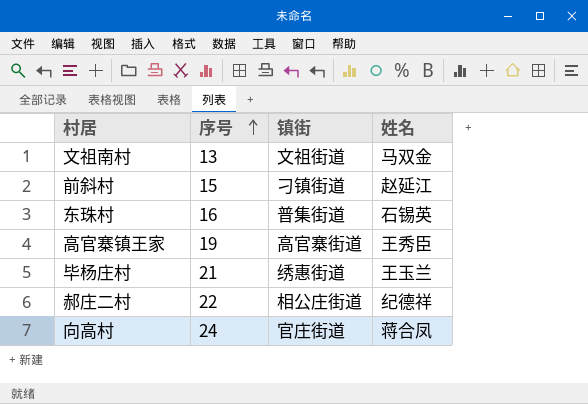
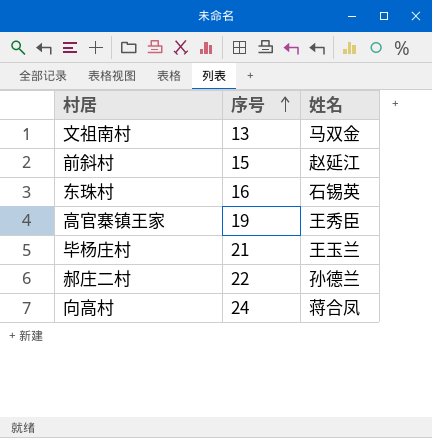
column 镇街 | position: 3 -> none
郝庄二村 | 姓名: 纪德祥 -> 孙德兰

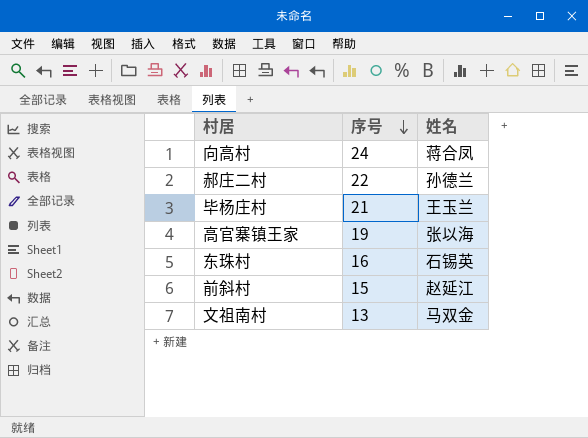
row order: 序号 ascending -> 序号 descending
高官寨镇王家 | 姓名: 王秀臣 -> 张以海

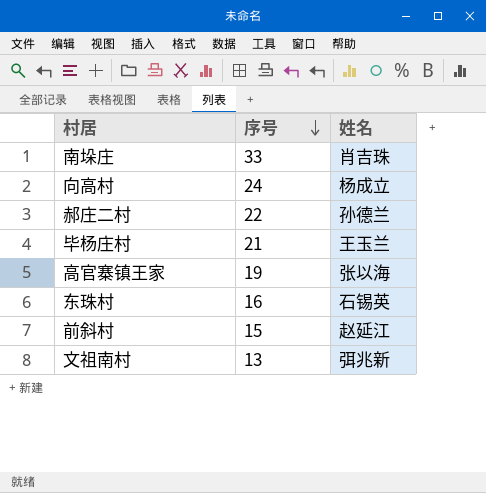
row 南垛庄: none -> 33 | 肖吉珠
向高村 | 姓名: 蒋合凤 -> 杨成立
文祖南村 | 姓名: 马双金 -> 弭兆新

